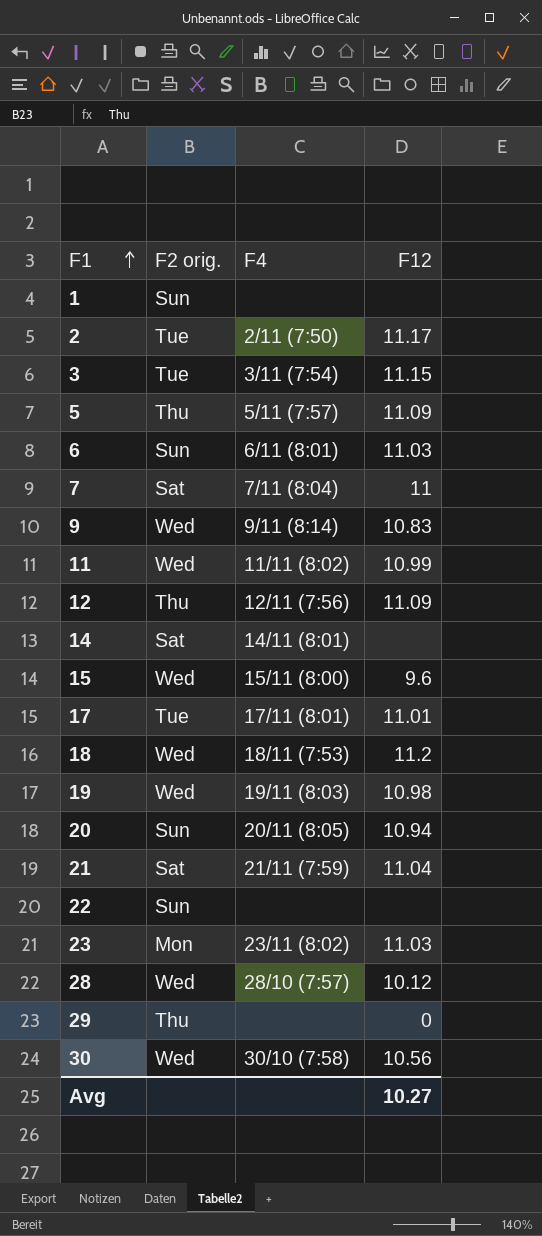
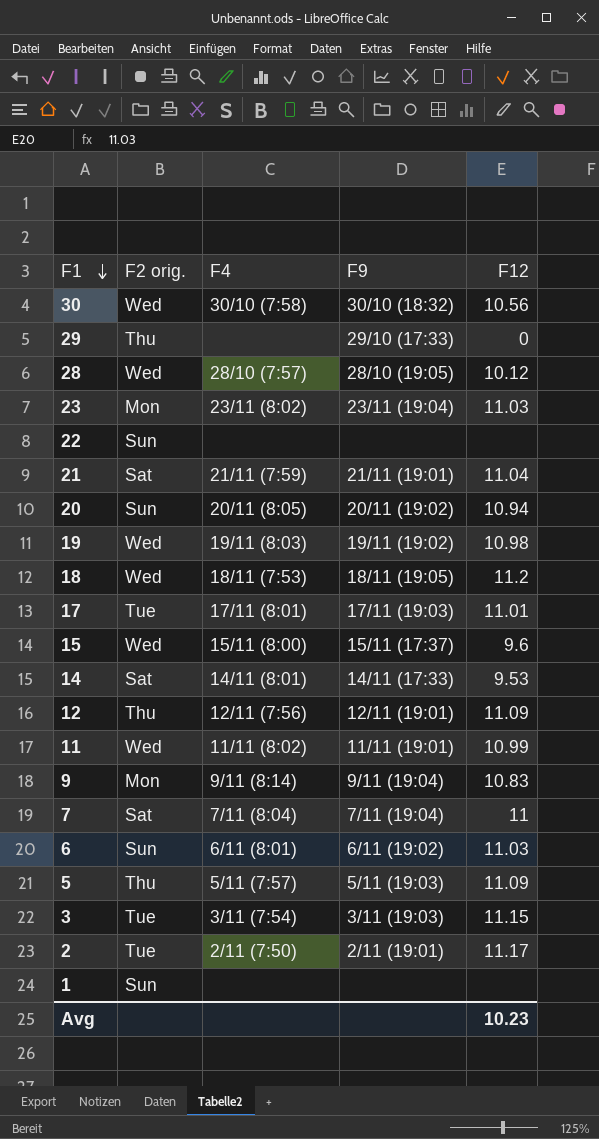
row order: F1 ascending -> F1 descending
column F9 | position: none -> 4
14 | F12: none -> 9.53
9 | F2 orig.: Wed -> Mon
Avg | F12: 10.27 -> 10.23

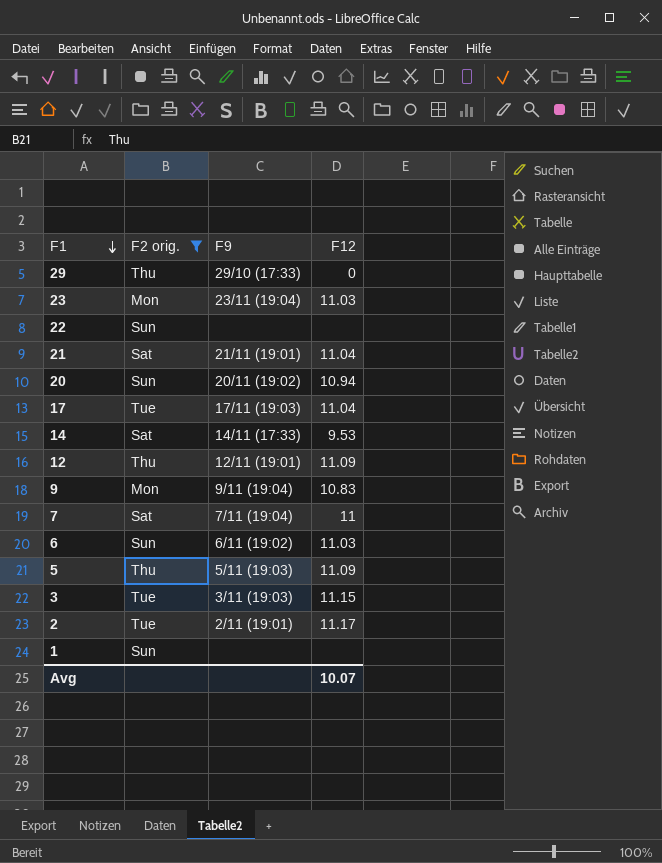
filter: none -> F2 orig. != Wed
column F4 | position: 3 -> none
17 | F12: 11.01 -> 11.04
Avg | F12: 10.23 -> 10.07

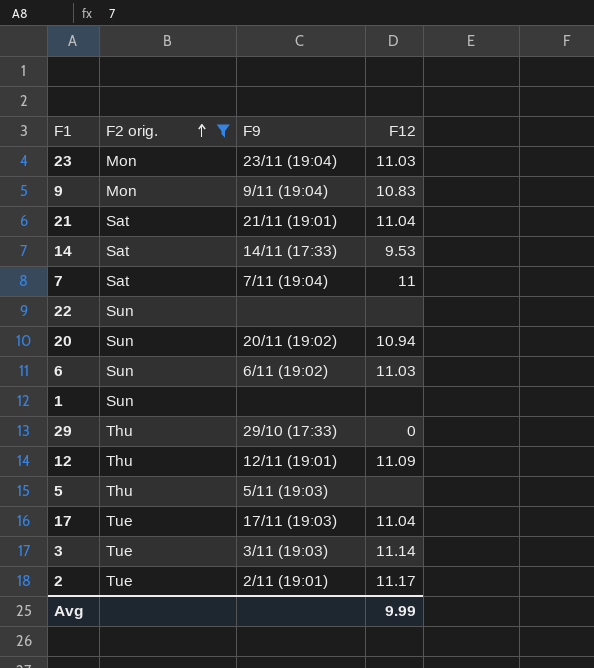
row order: F1 descending -> F2 orig. ascending
5 | F12: 11.09 -> none
3 | F12: 11.15 -> 11.14
Avg | F12: 10.07 -> 9.99

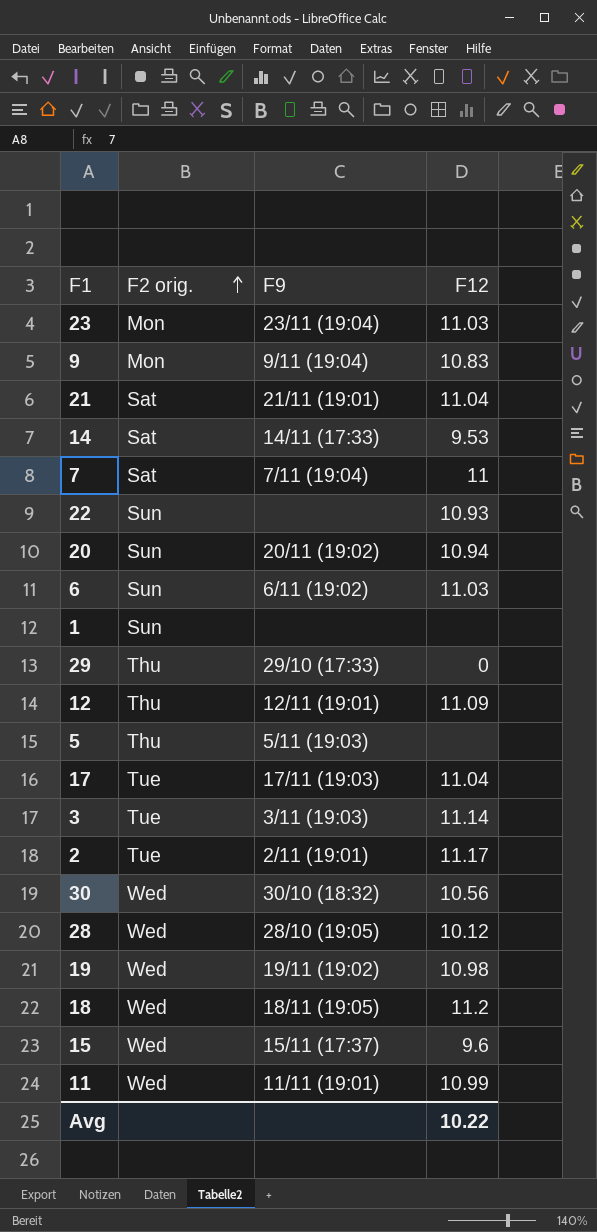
filter: F2 orig. != Wed -> none
22 | F12: none -> 10.93
Avg | F12: 9.99 -> 10.22

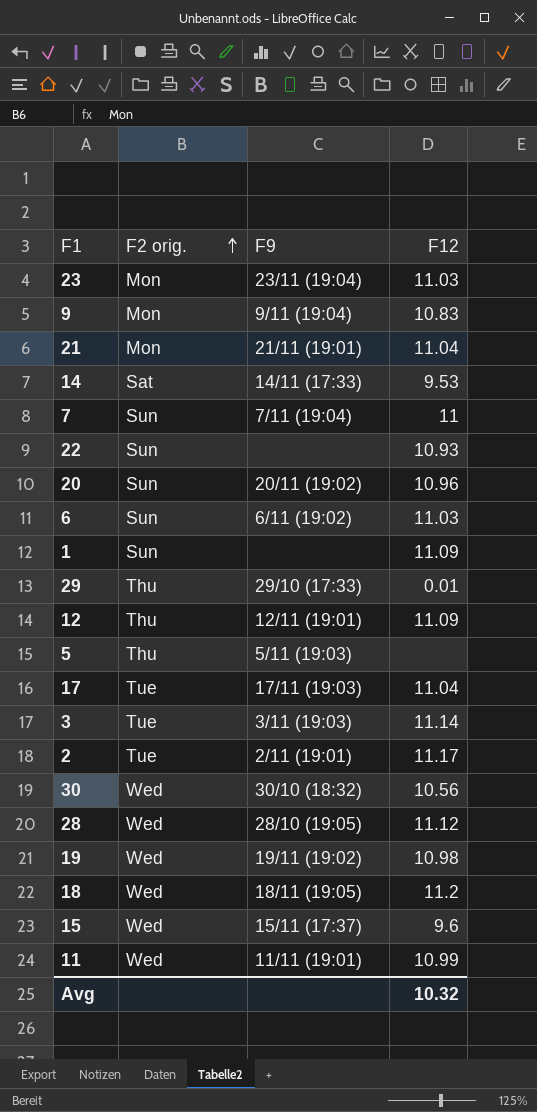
21 | F2 orig.: Sat -> Mon
7 | F2 orig.: Sat -> Sun
20 | F12: 10.94 -> 10.96
1 | F12: none -> 11.09
29 | F12: 0 -> 0.01
28 | F12: 10.12 -> 11.12
Avg | F12: 10.22 -> 10.32

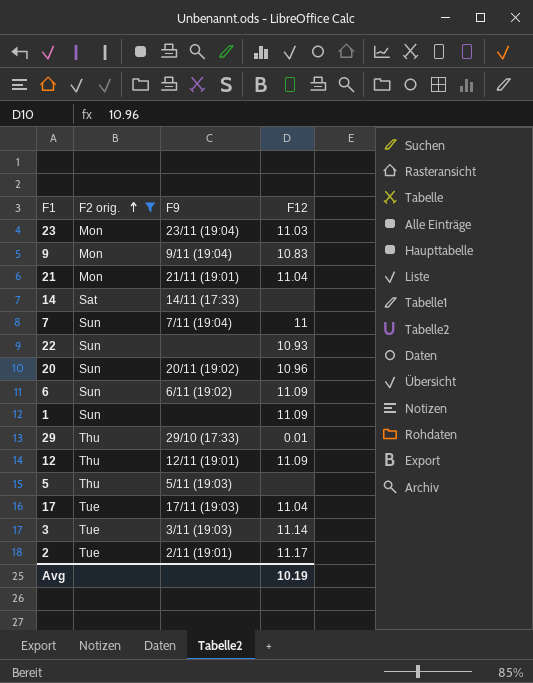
filter: none -> F2 orig. != Wed
14 | F12: 9.53 -> none
6 | F12: 11.03 -> 11.09
Avg | F12: 10.32 -> 10.19

